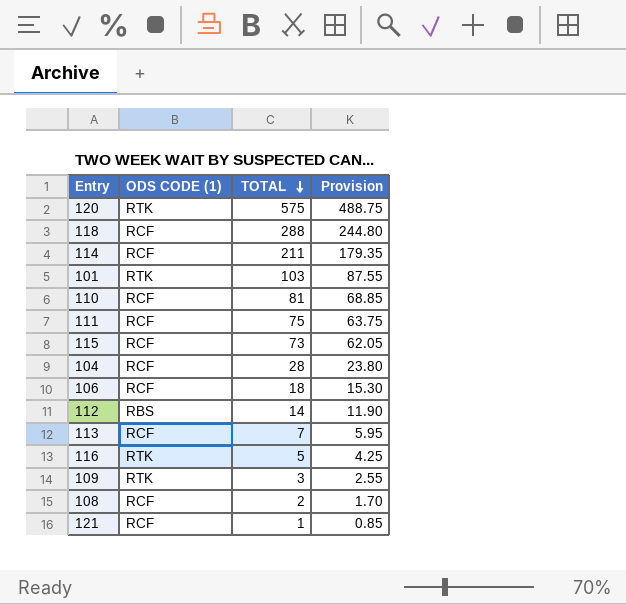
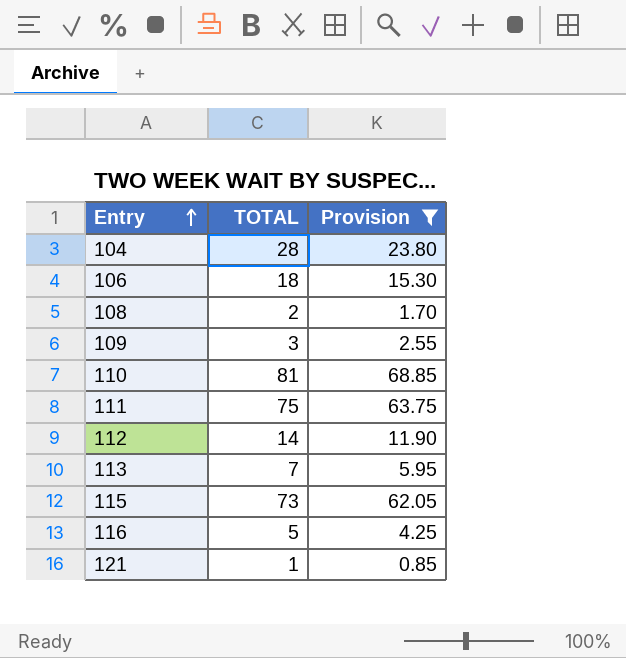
filter: none -> Provision <= 68.85
row order: TOTAL descending -> Entry ascending
column ODS CODE (1) | position: 2 -> none

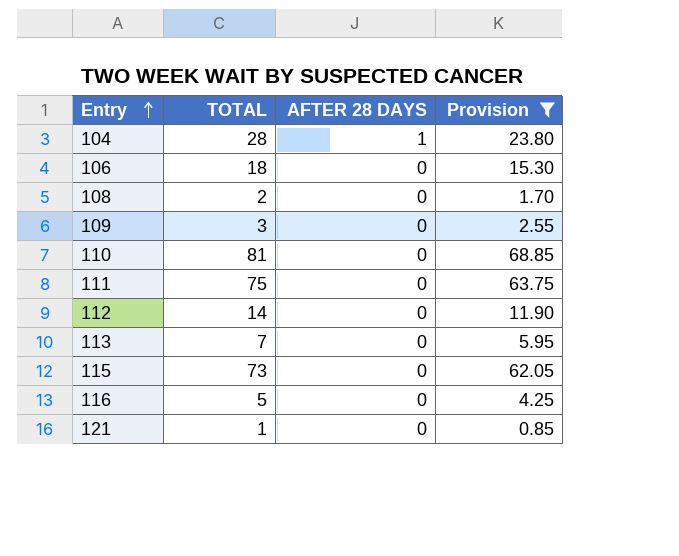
column AFTER 28 DAYS | position: none -> 3

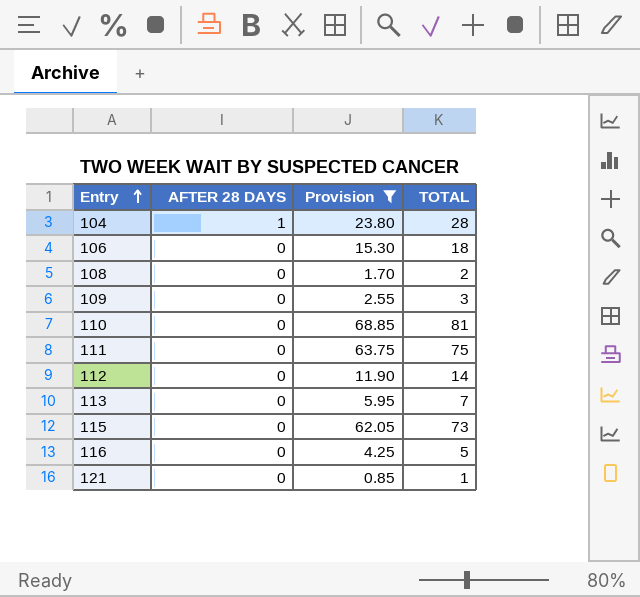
column TOTAL | position: 2 -> 4

